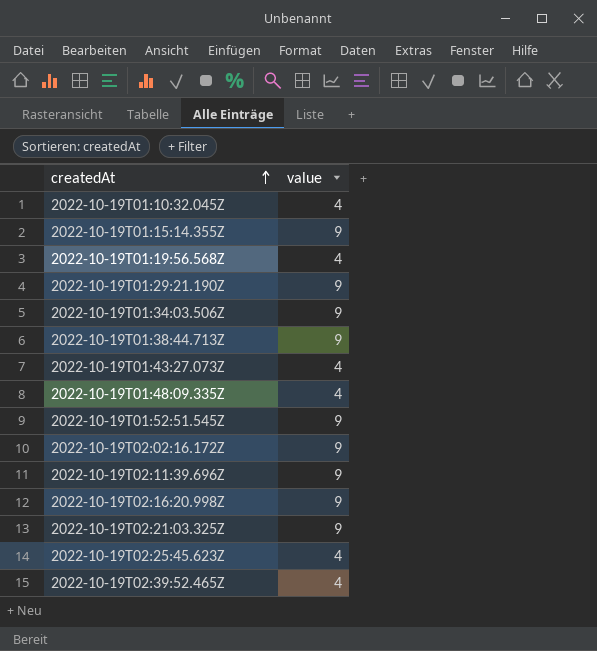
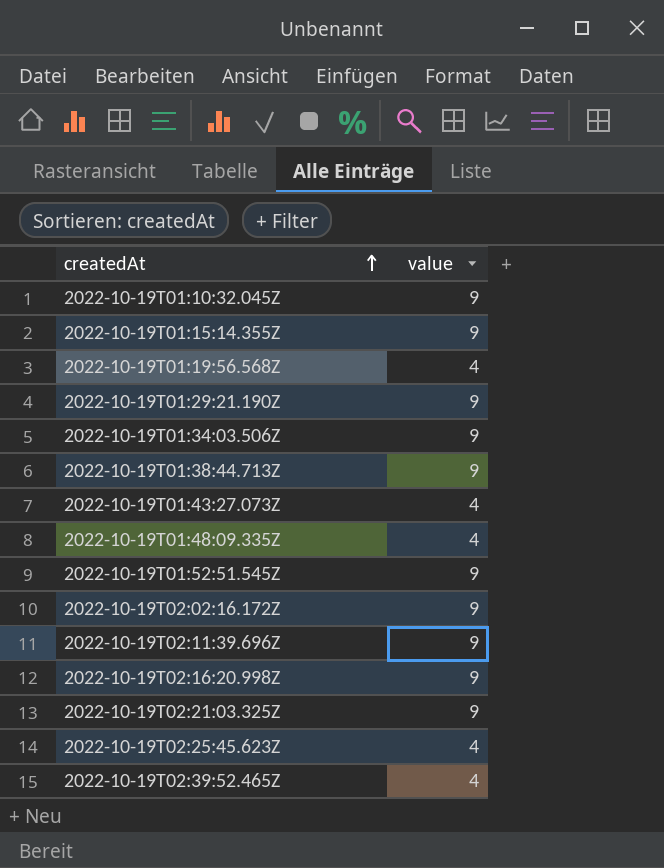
2022-10-19T01:10:32.045Z | value: 4 -> 9

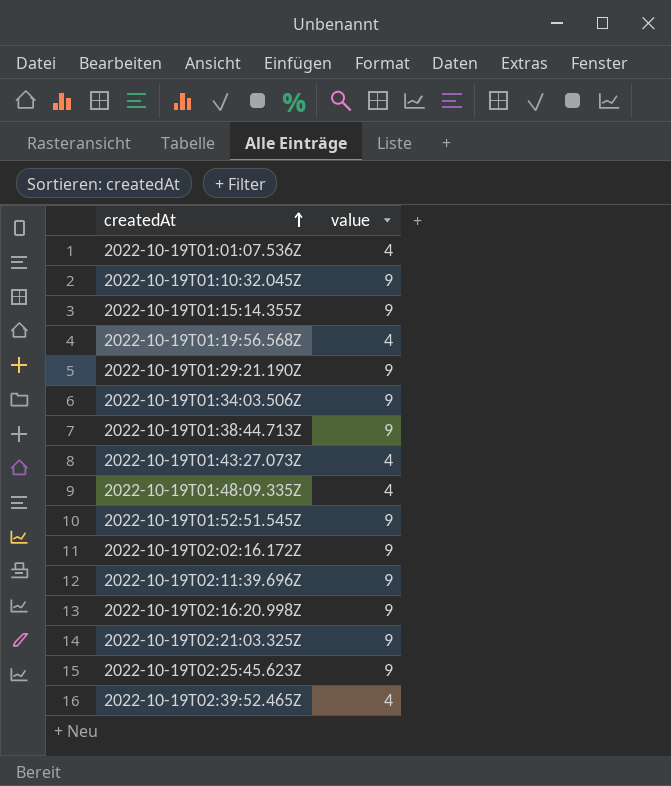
row 2022-10-19T01:01:07.536Z: none -> 4
2022-10-19T02:25:45.623Z | value: 4 -> 9

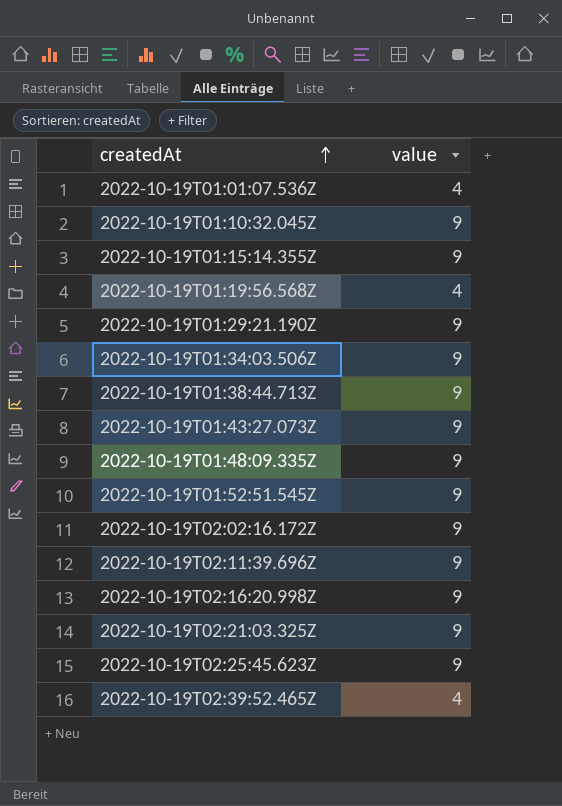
2022-10-19T01:43:27.073Z | value: 4 -> 9
2022-10-19T01:48:09.335Z | value: 4 -> 9

